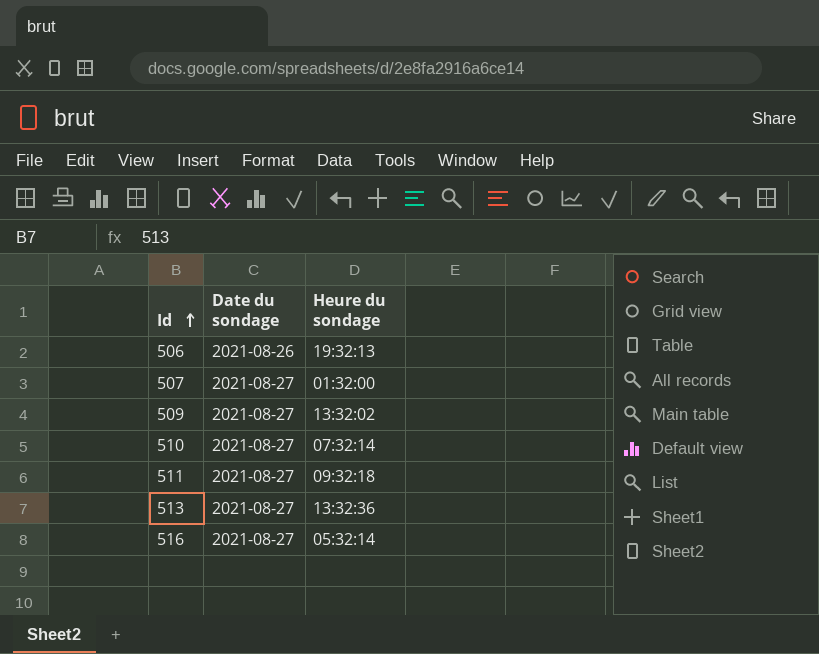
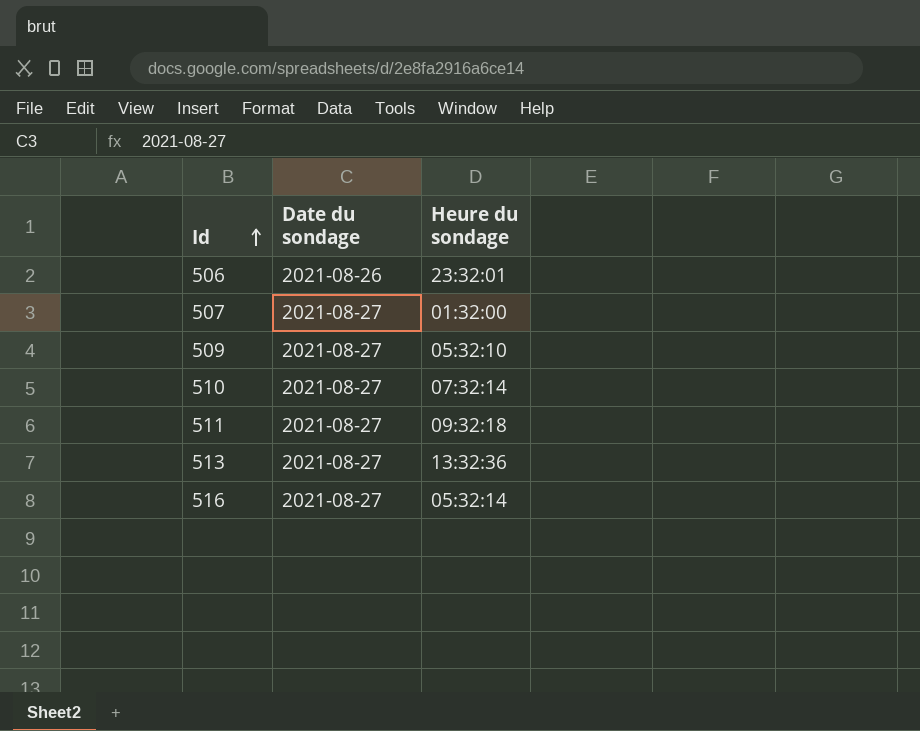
506 | Heure du sondage: 19:32:13 -> 23:32:01
509 | Heure du sondage: 13:32:02 -> 05:32:10

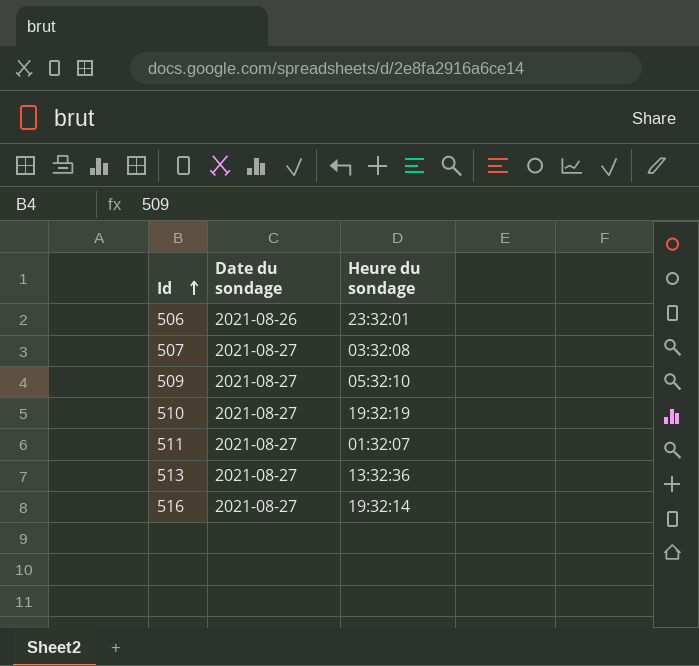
507 | Heure du sondage: 01:32:00 -> 03:32:08
510 | Heure du sondage: 07:32:14 -> 19:32:19
511 | Heure du sondage: 09:32:18 -> 01:32:07
516 | Heure du sondage: 05:32:14 -> 19:32:14

